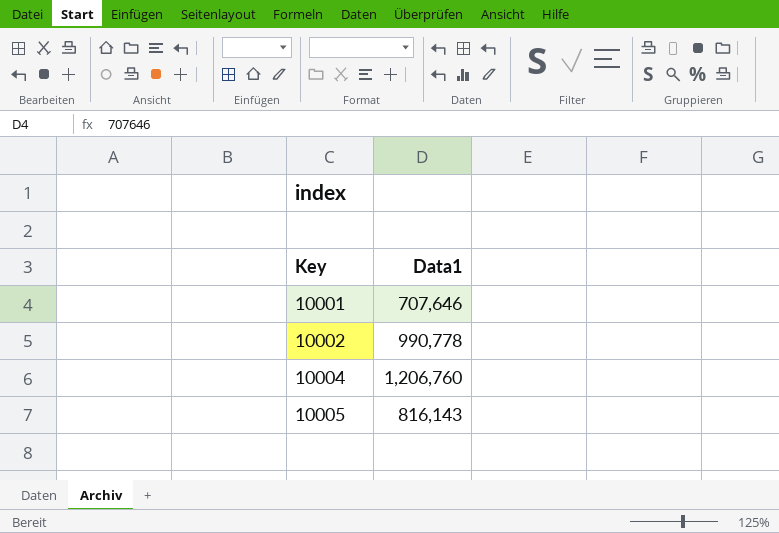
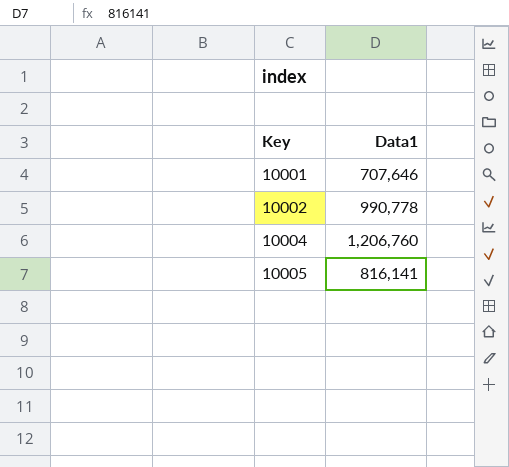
10005 | Data1: 816,143 -> 816,141

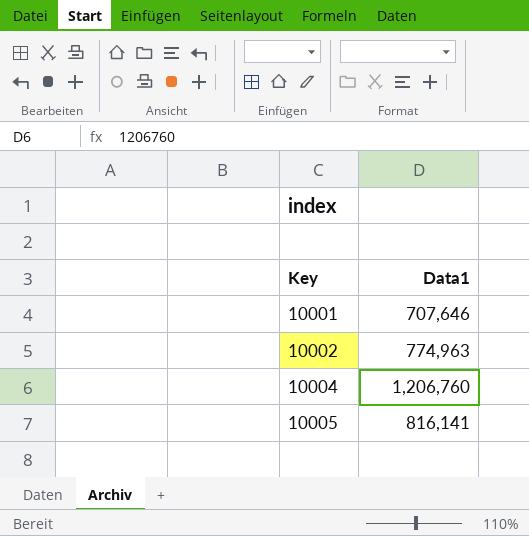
10002 | Data1: 990,778 -> 774,963

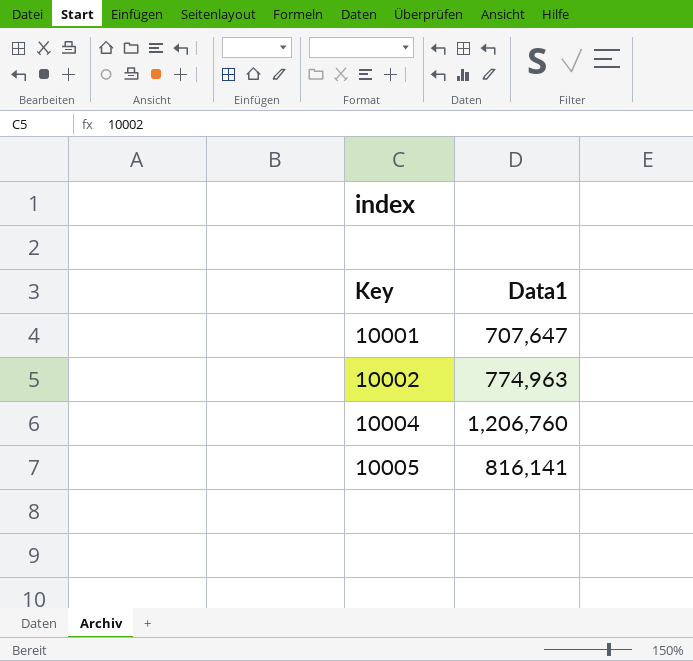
10001 | Data1: 707,646 -> 707,647

